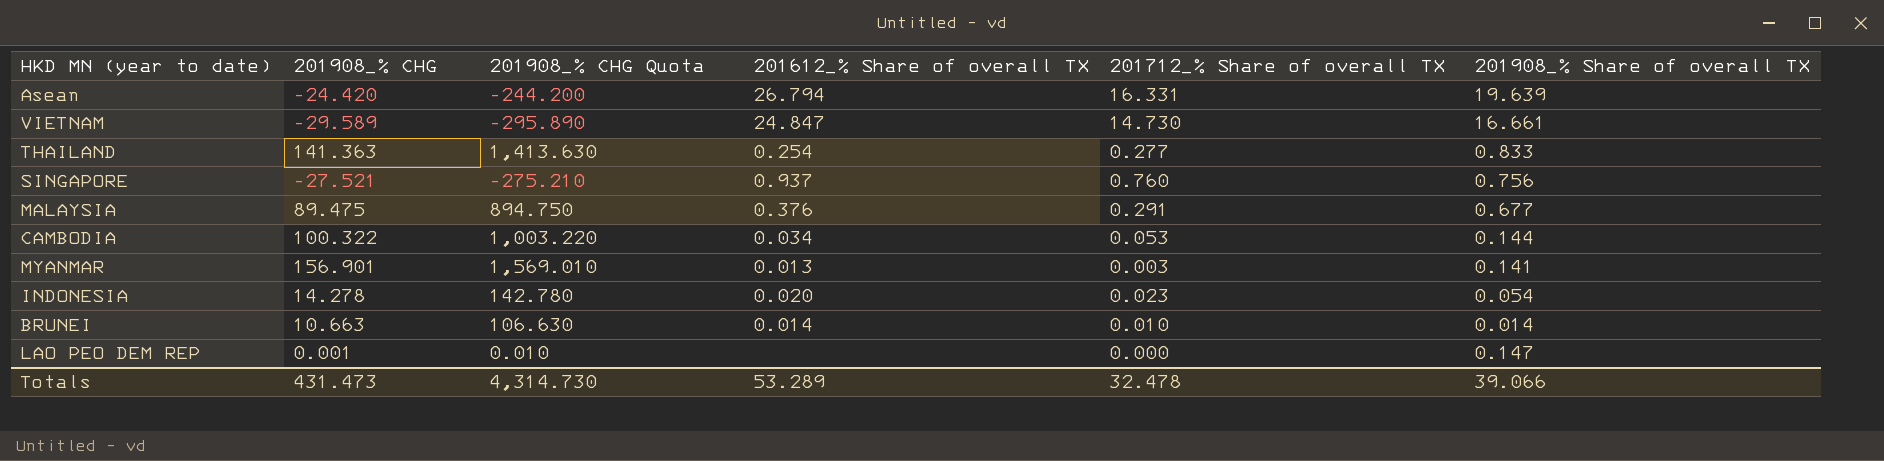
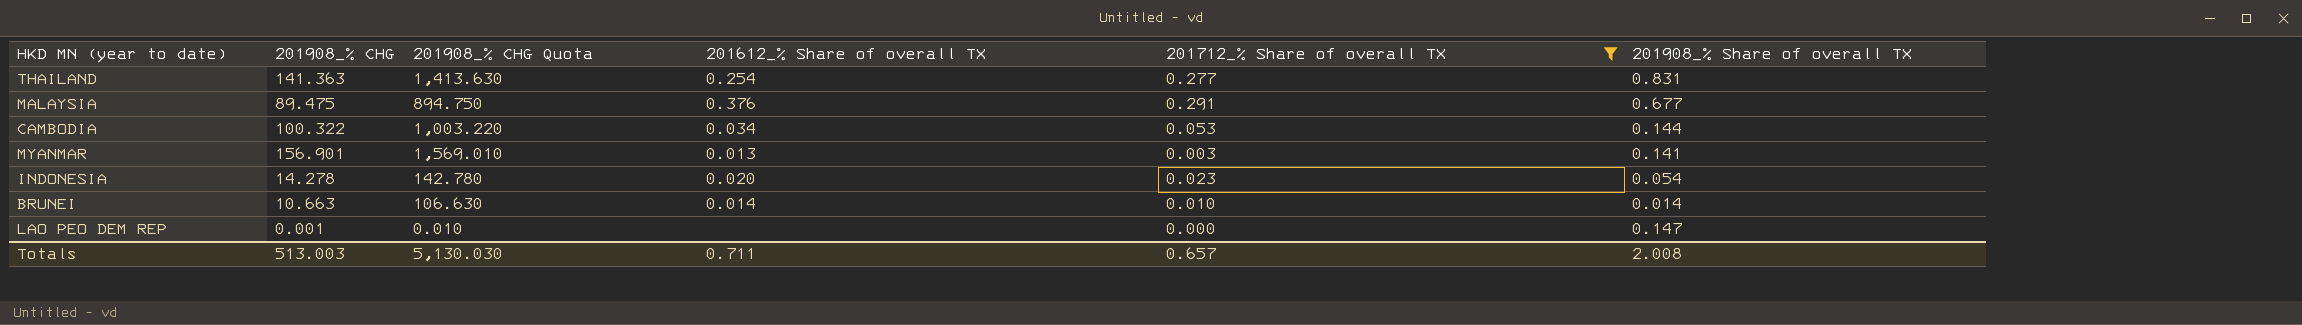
filter: none -> 201712_% Share of overall TX <= 0.291
THAILAND | 201908_% Share of overall TX: 0.833 -> 0.831
Totals | 201908_% CHG: 431.473 -> 513.003
Totals | 201908_% CHG Quota: 4,314.730 -> 5,130.030
Totals | 201612_% Share of overall TX: 53.289 -> 0.711
Totals | 201712_% Share of overall TX: 32.478 -> 0.657
Totals | 201908_% Share of overall TX: 39.066 -> 2.008

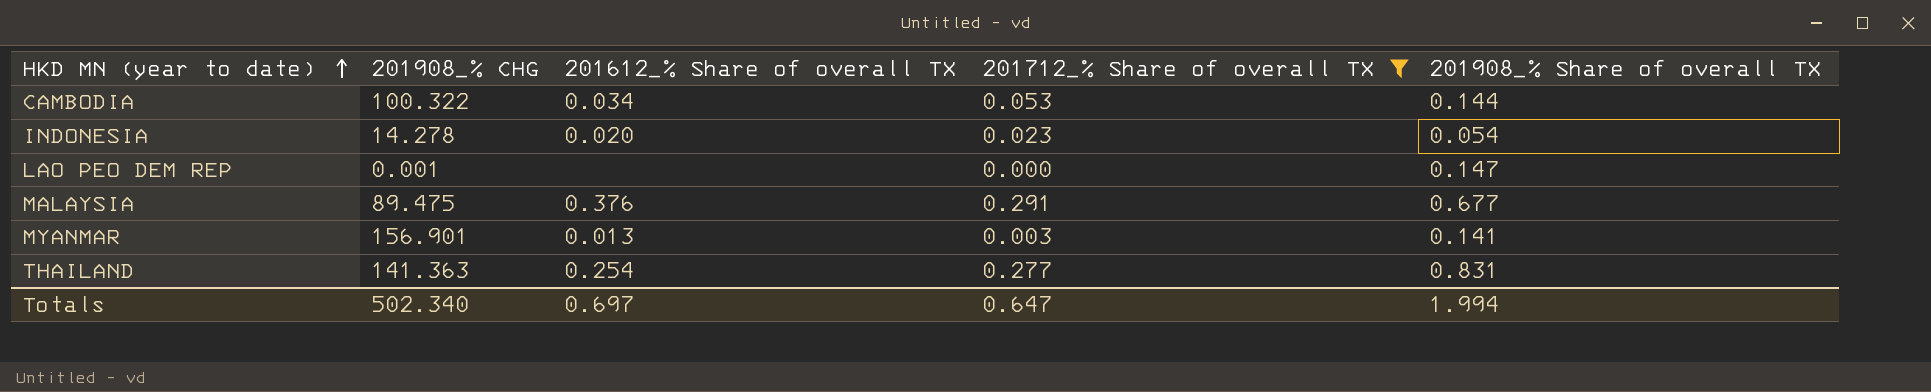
row order: none -> HKD MN (year to date) ascending
column 201908_% CHG Quota | formula: [201908_% CHG] * 10 -> none
row BRUNEI: 10.663 | 106.630 | 0.014 | 0.010 | 0.014 -> none
Totals | 201908_% CHG: 513.003 -> 502.340
Totals | 201612_% Share of overall TX: 0.711 -> 0.697
Totals | 201712_% Share of overall TX: 0.657 -> 0.647
Totals | 201908_% Share of overall TX: 2.008 -> 1.994

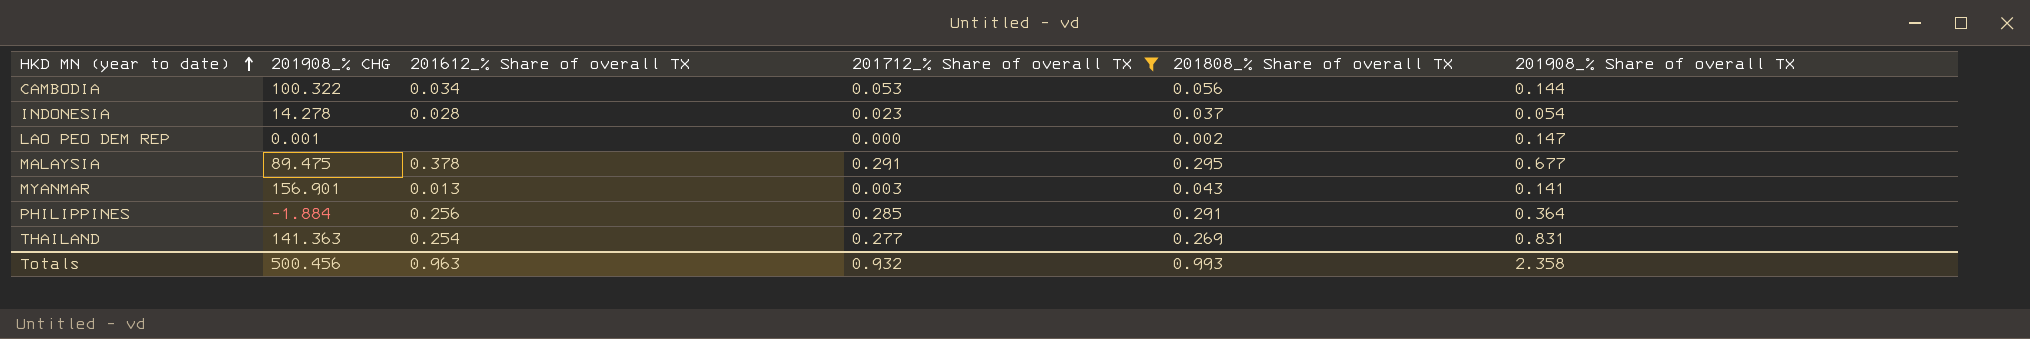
column 201808_% Share of overall TX | position: none -> 5
INDONESIA | 201612_% Share of overall TX: 0.020 -> 0.028
MALAYSIA | 201612_% Share of overall TX: 0.376 -> 0.378
row PHILIPPINES: none -> -1.884 | 0.256 | 0.285 | 0.291 | 0.364
Totals | 201908_% CHG: 502.340 -> 500.456
Totals | 201612_% Share of overall TX: 0.697 -> 0.963
Totals | 201712_% Share of overall TX: 0.647 -> 0.932
Totals | 201908_% Share of overall TX: 1.994 -> 2.358

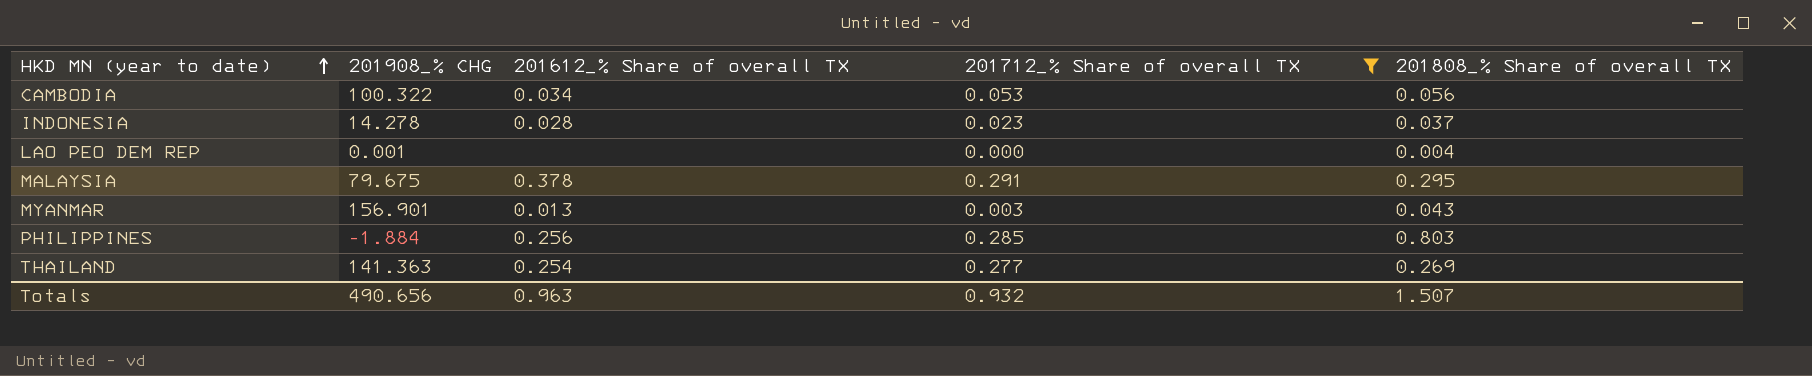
column 201908_% Share of overall TX | position: 6 -> none
LAO PEO DEM REP | 201808_% Share of overall TX: 0.002 -> 0.004
MALAYSIA | 201908_% CHG: 89.475 -> 79.675
PHILIPPINES | 201808_% Share of overall TX: 0.291 -> 0.803
Totals | 201908_% CHG: 500.456 -> 490.656
Totals | 201808_% Share of overall TX: 0.993 -> 1.507

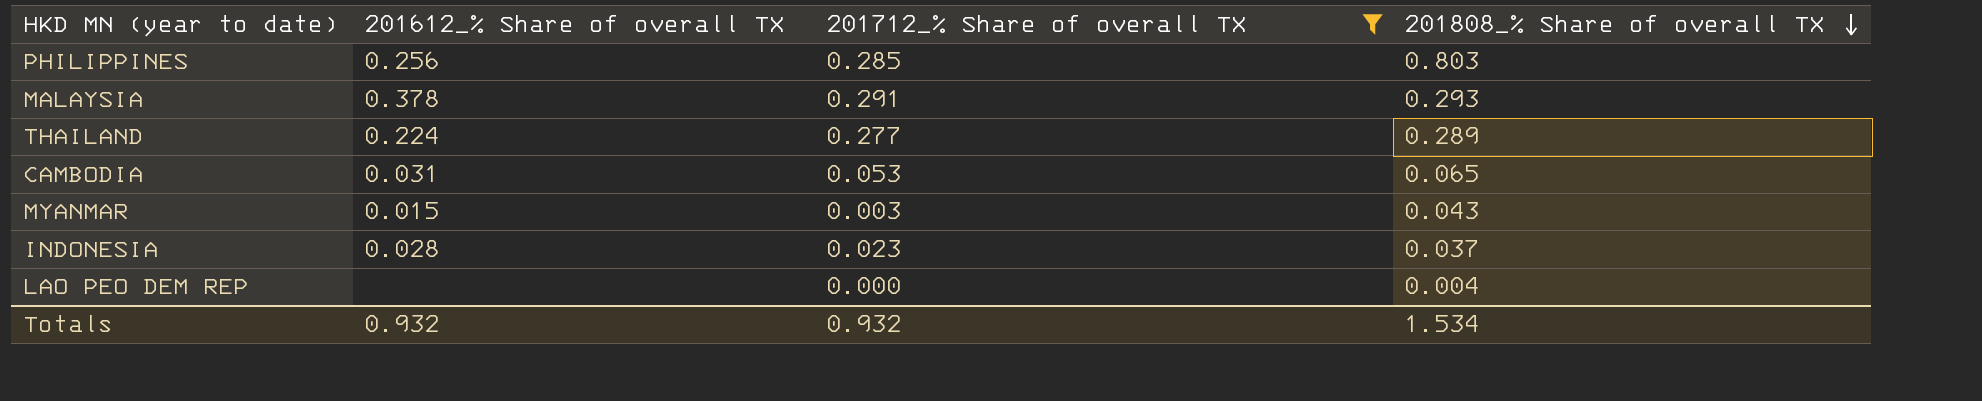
row order: HKD MN (year to date) ascending -> 201808_% Share of overall TX descending
column 201908_% CHG | position: 2 -> none
MALAYSIA | 201808_% Share of overall TX: 0.295 -> 0.293
THAILAND | 201612_% Share of overall TX: 0.254 -> 0.224
THAILAND | 201808_% Share of overall TX: 0.269 -> 0.289
CAMBODIA | 201612_% Share of overall TX: 0.034 -> 0.031
CAMBODIA | 201808_% Share of overall TX: 0.056 -> 0.065
MYANMAR | 201612_% Share of overall TX: 0.013 -> 0.015
Totals | 201612_% Share of overall TX: 0.963 -> 0.932
Totals | 201808_% Share of overall TX: 1.507 -> 1.534

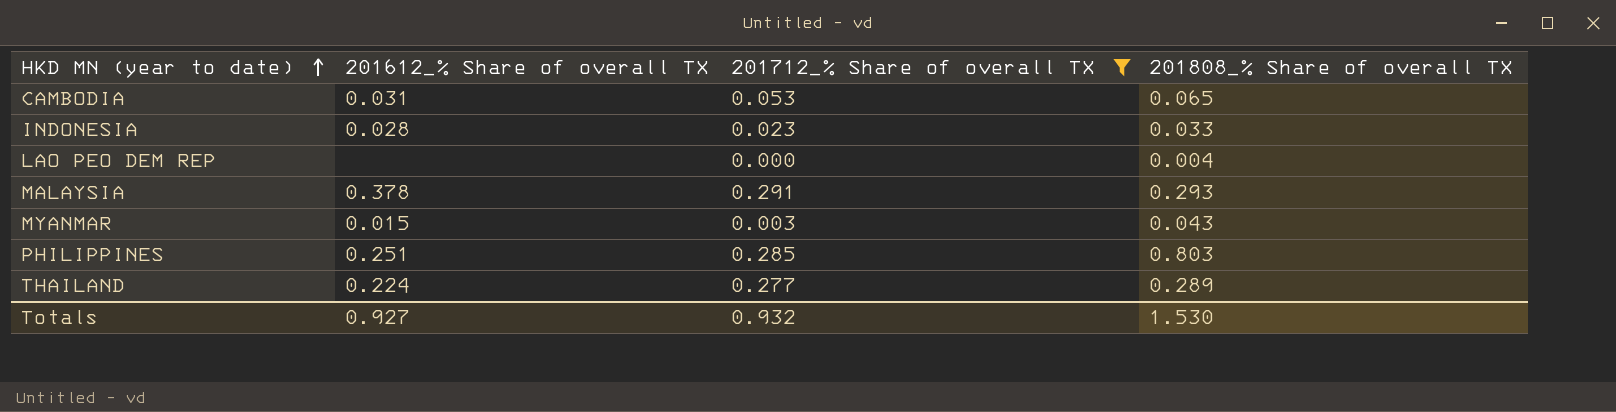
row order: 201808_% Share of overall TX descending -> HKD MN (year to date) ascending
INDONESIA | 201808_% Share of overall TX: 0.037 -> 0.033
PHILIPPINES | 201612_% Share of overall TX: 0.256 -> 0.251
Totals | 201612_% Share of overall TX: 0.932 -> 0.927
Totals | 201808_% Share of overall TX: 1.534 -> 1.530

